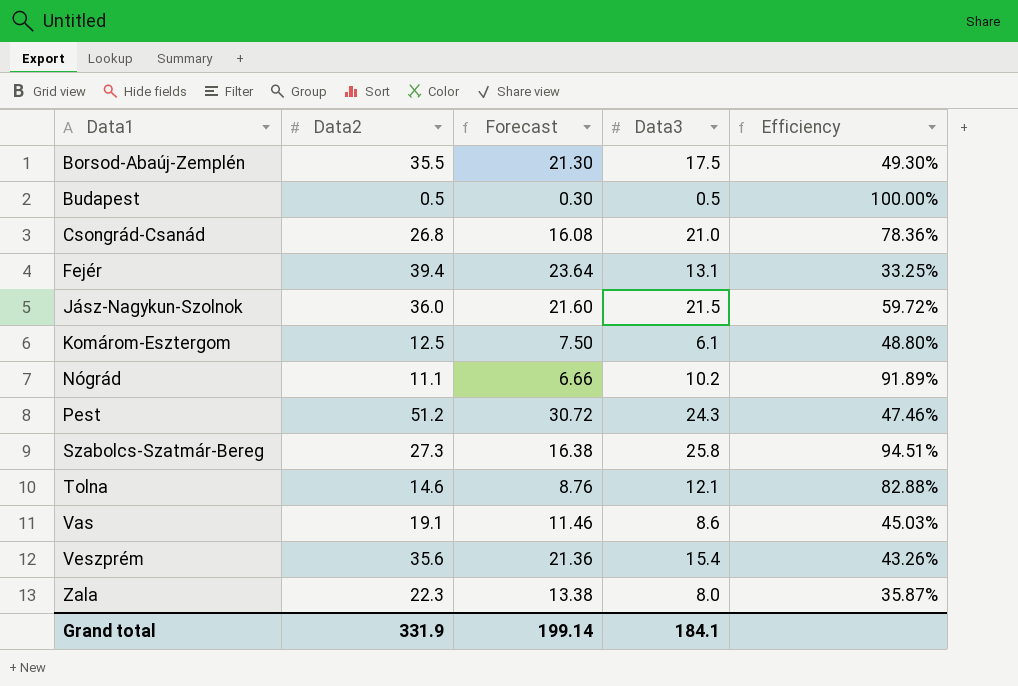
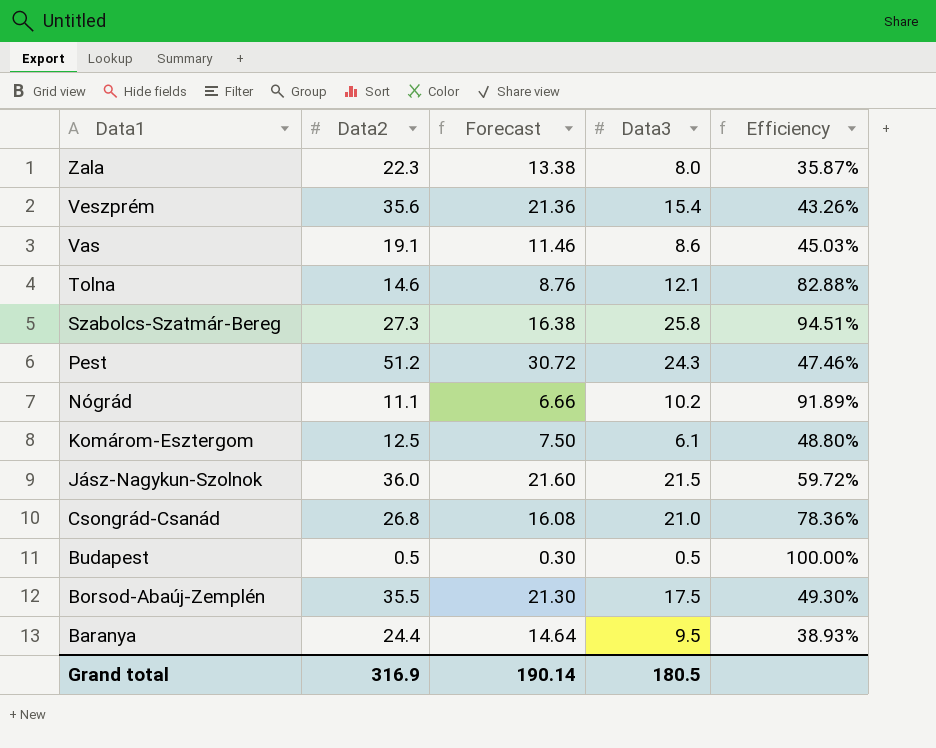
row order: Data1 ascending -> Data1 descending
row Fejér: 39.4 | 23.64 | 13.1 | 33.25% -> none
row Baranya: none -> 24.4 | 14.64 | 9.5 | 38.93%
Grand total | Data2: 331.9 -> 316.9
Grand total | Forecast: 199.14 -> 190.14
Grand total | Data3: 184.1 -> 180.5

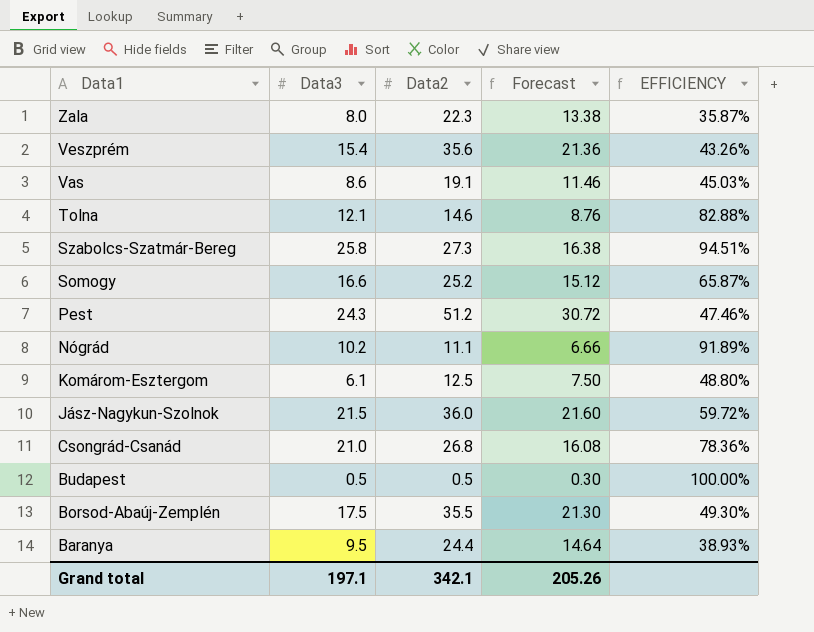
column Data3 | position: 4 -> 2
column name: Efficiency -> EFFICIENCY
row Somogy: none -> 16.6 | 25.2 | 15.12 | 65.87%
Grand total | Data3: 180.5 -> 197.1
Grand total | Data2: 316.9 -> 342.1
Grand total | Forecast: 190.14 -> 205.26

